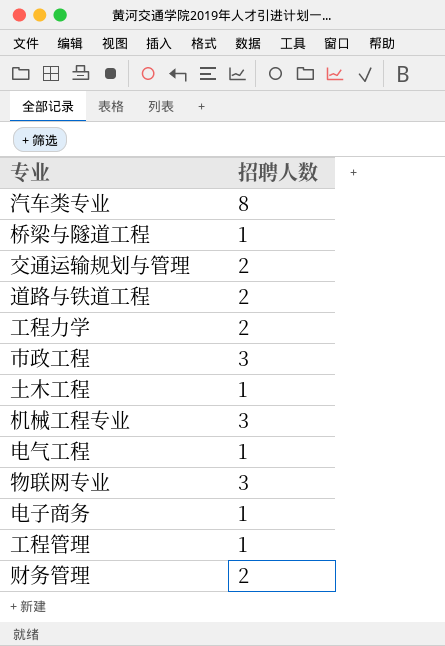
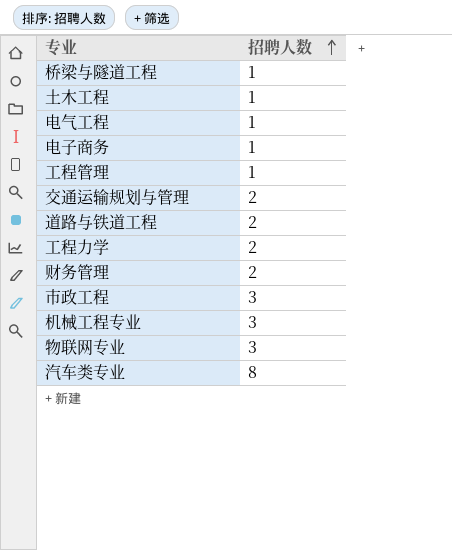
row order: none -> 招聘人数 ascending

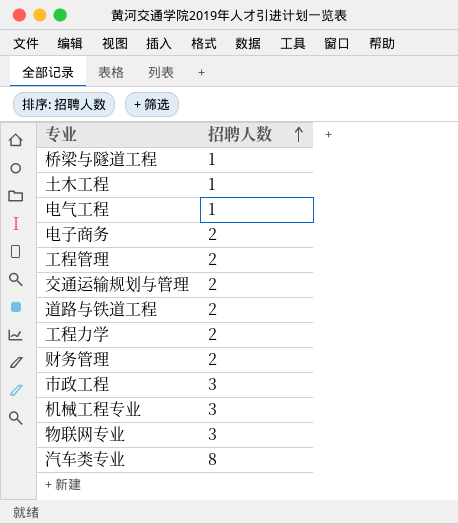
电子商务 | 招聘人数: 1 -> 2
工程管理 | 招聘人数: 1 -> 2

